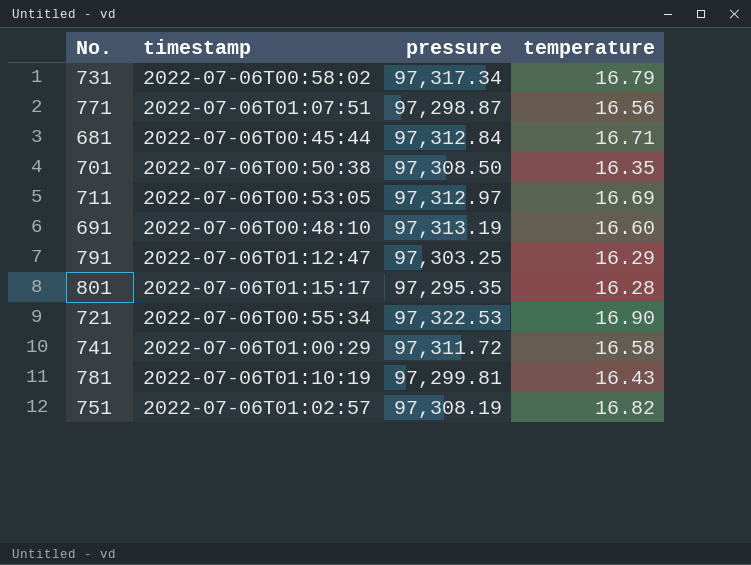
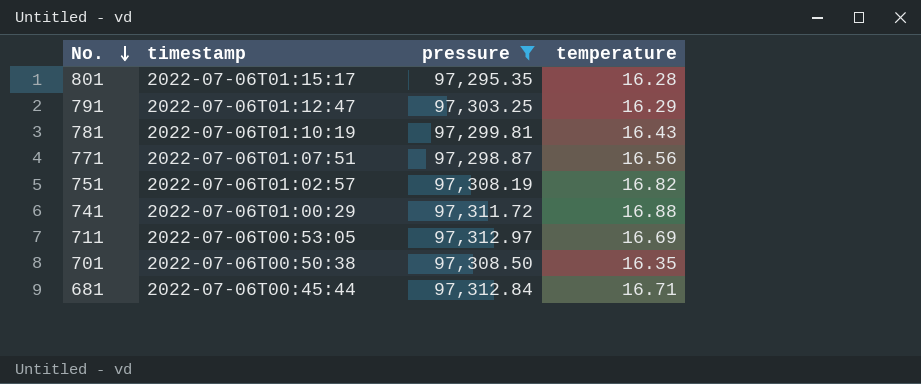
filter: none -> pressure <= 97,312.97
row order: none -> No. descending
741 | temperature: 16.58 -> 16.88

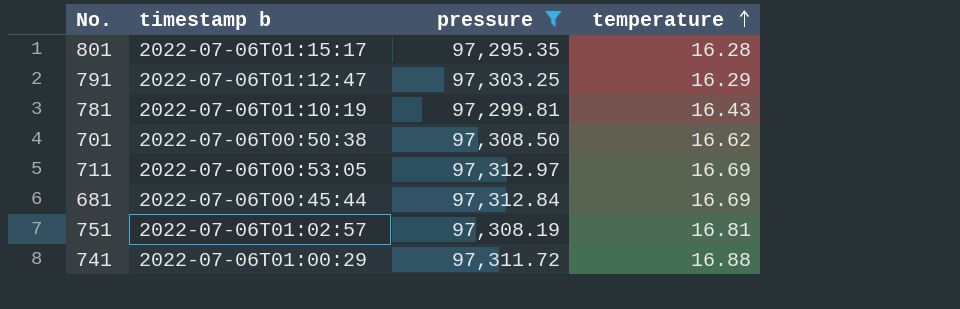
row order: No. descending -> temperature ascending
column name: timestamp -> timestamp b
row 771: 2022-07-06T01:07:51 | 97,298.87 | 16.56 -> none
701 | temperature: 16.35 -> 16.62
681 | temperature: 16.71 -> 16.69
751 | temperature: 16.82 -> 16.81

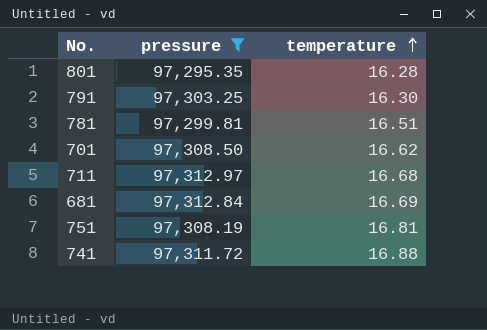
column timestamp b | position: 2 -> none
791 | temperature: 16.29 -> 16.30
781 | temperature: 16.43 -> 16.51
711 | temperature: 16.69 -> 16.68

